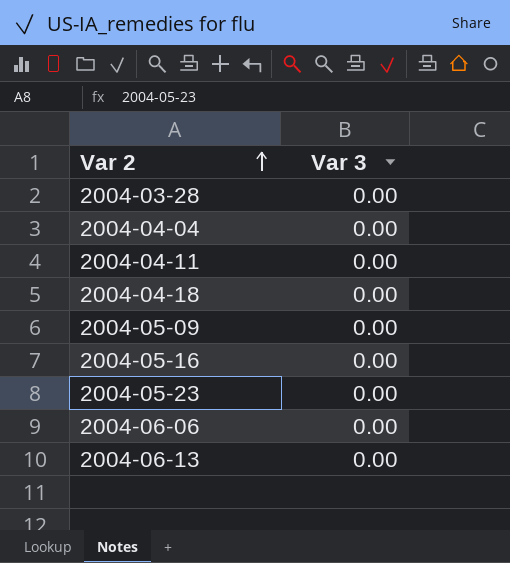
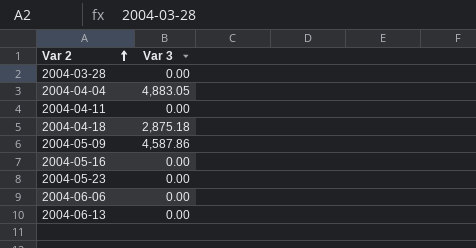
2004-04-04 | Var 3: 0.00 -> 4,883.05
2004-04-18 | Var 3: 0.00 -> 2,875.18
2004-05-09 | Var 3: 0.00 -> 4,587.86

